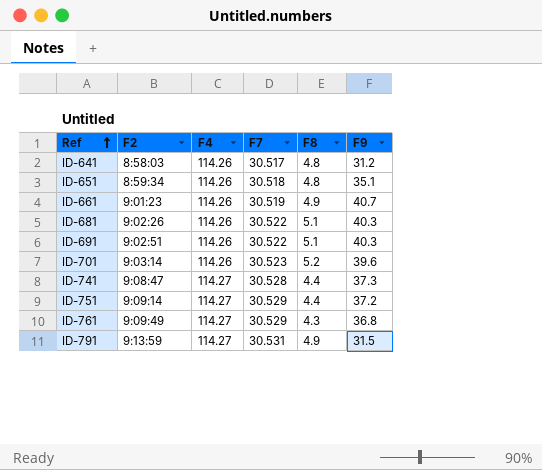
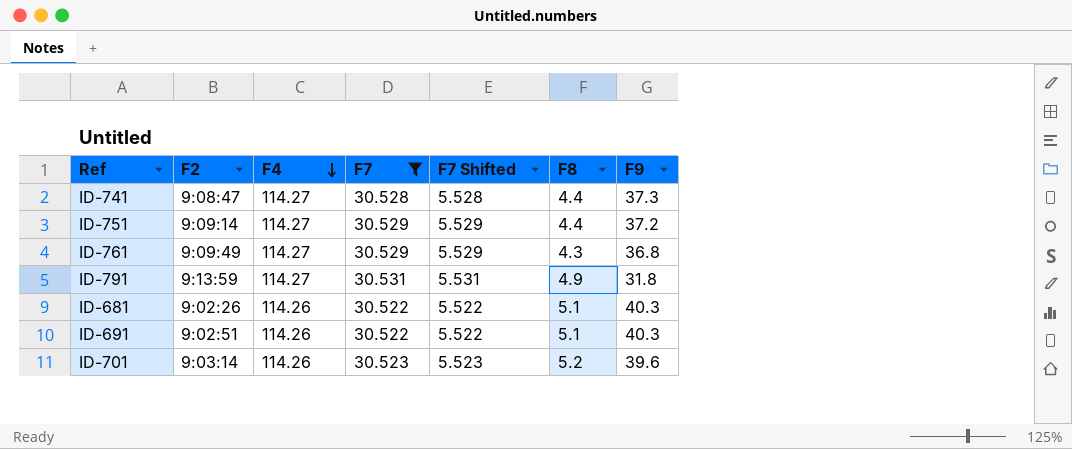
filter: none -> F7 >= 30.522
row order: Ref ascending -> F4 descending
column F7 Shifted | formula: none -> [F7] - 25
ID-791 | F9: 31.5 -> 31.8

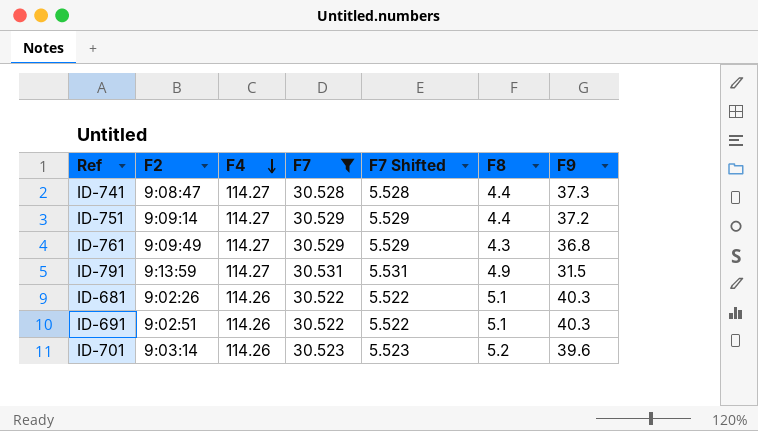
ID-791 | F9: 31.8 -> 31.5

